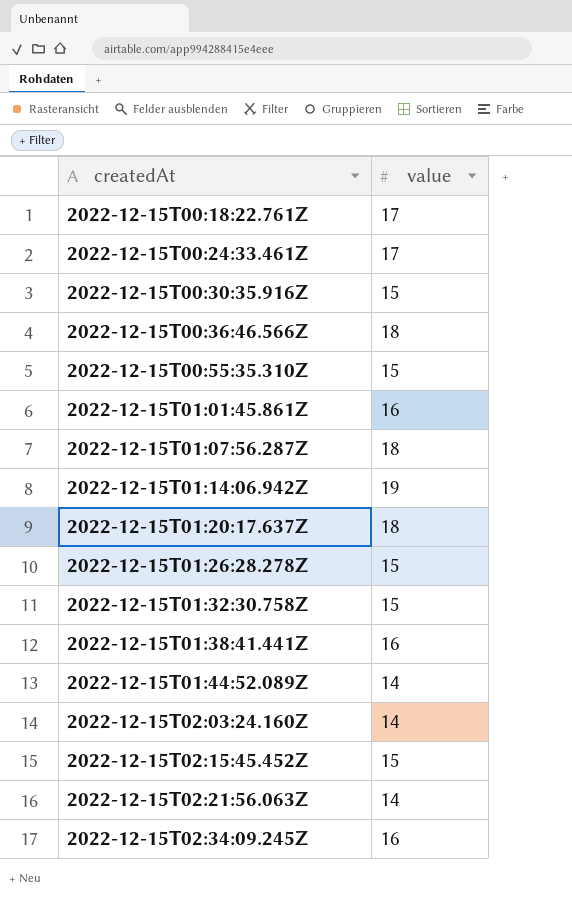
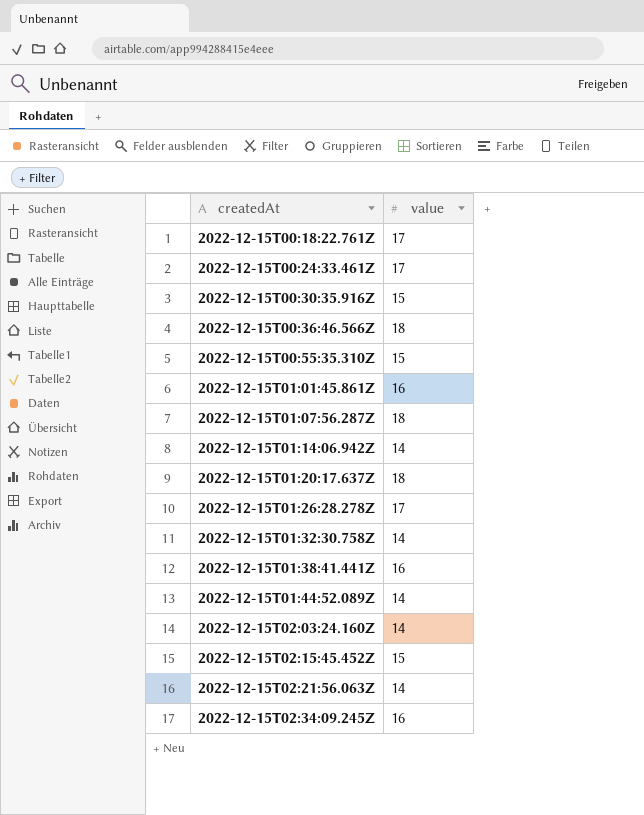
2022-12-15T01:14:06.942Z | value: 19 -> 14
2022-12-15T01:26:28.278Z | value: 15 -> 17
2022-12-15T01:32:30.758Z | value: 15 -> 14

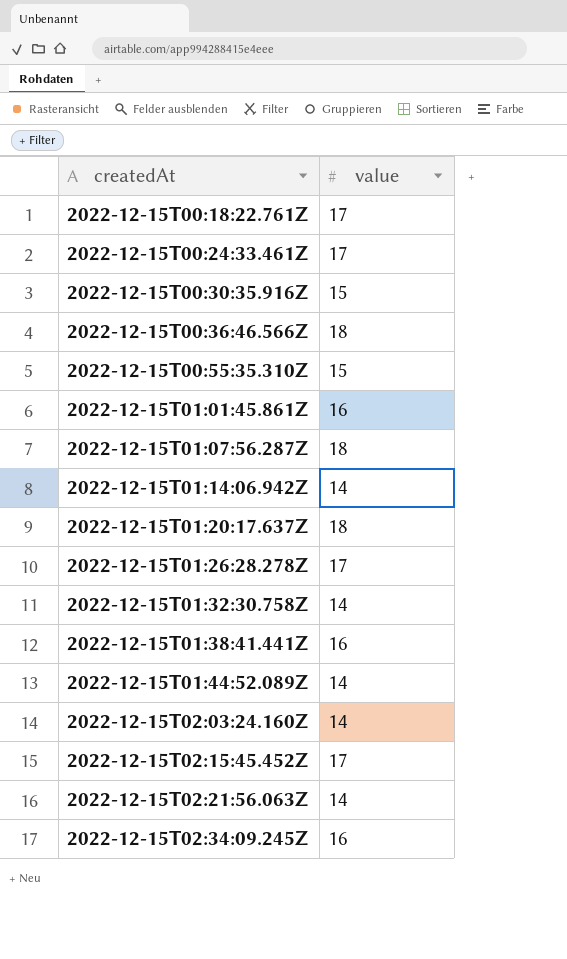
2022-12-15T02:15:45.452Z | value: 15 -> 17

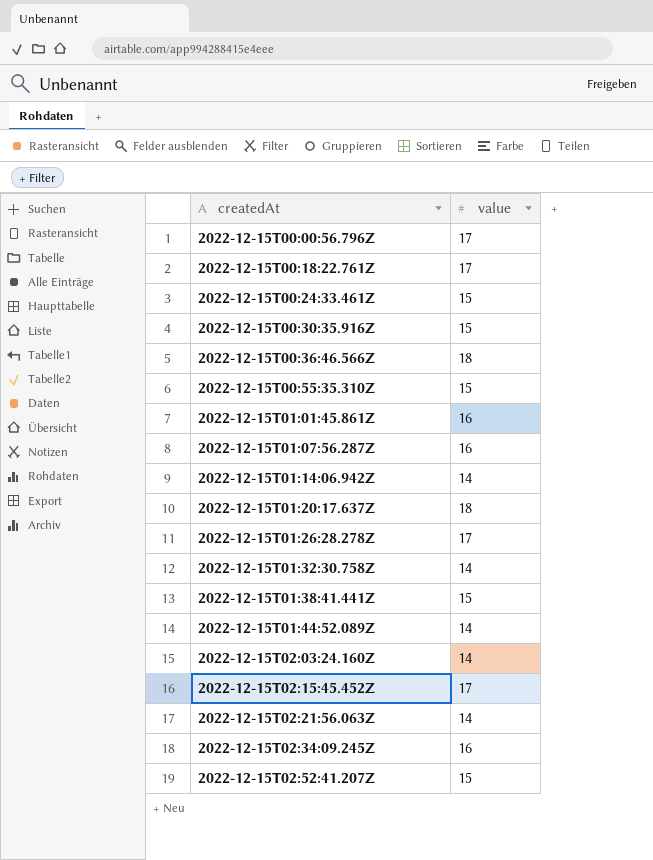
row 2022-12-15T00:00:56.796Z: none -> 17
2022-12-15T00:24:33.461Z | value: 17 -> 15
2022-12-15T01:07:56.287Z | value: 18 -> 16
2022-12-15T01:38:41.441Z | value: 16 -> 15
row 2022-12-15T02:52:41.207Z: none -> 15

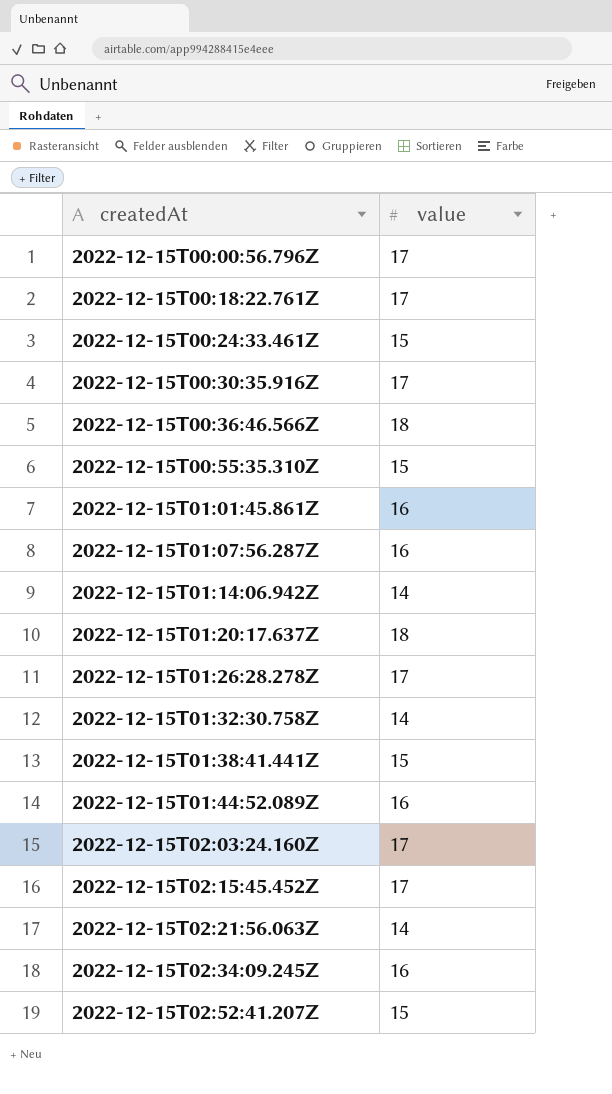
2022-12-15T00:30:35.916Z | value: 15 -> 17
2022-12-15T01:44:52.089Z | value: 14 -> 16
2022-12-15T02:03:24.160Z | value: 14 -> 17

